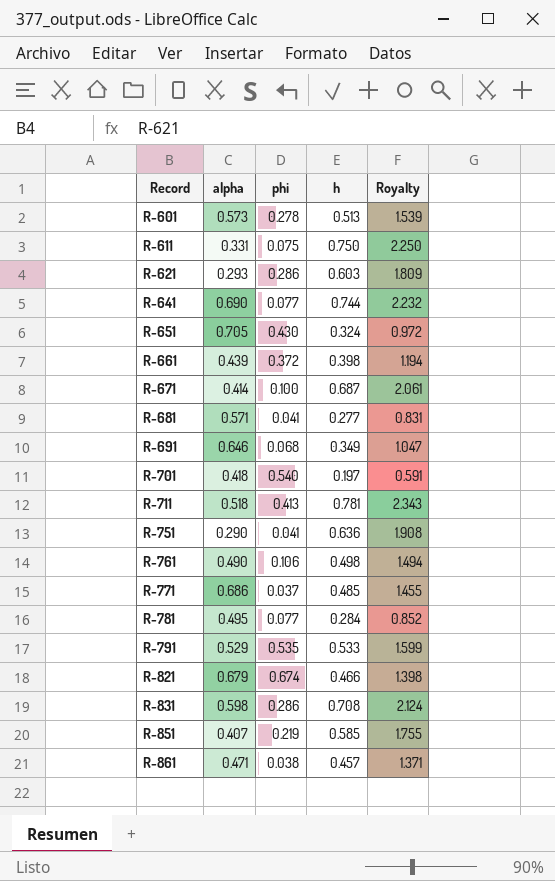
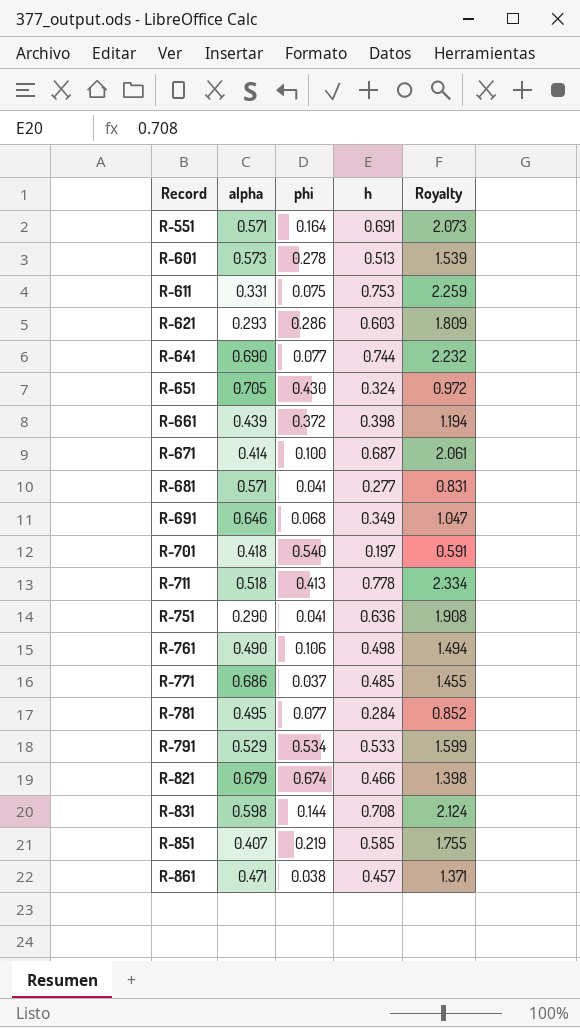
row R-551: none -> 0.571 | 0.164 | 0.691 | 2.073
R-611 | h: 0.750 -> 0.753
R-611 | Royalty: 2.250 -> 2.259
R-711 | h: 0.781 -> 0.778
R-711 | Royalty: 2.343 -> 2.334
R-791 | phi: 0.535 -> 0.534
R-831 | phi: 0.286 -> 0.144

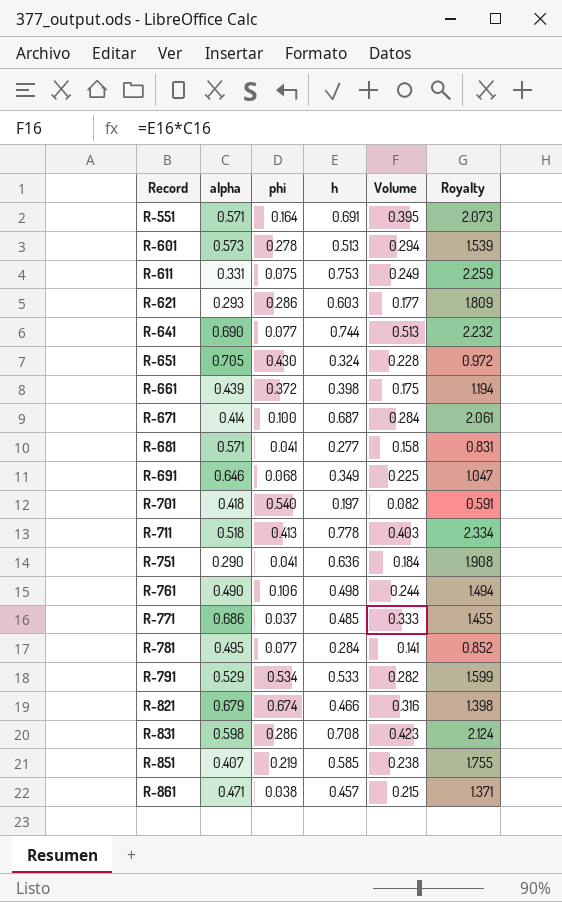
column Volume | formula: none -> [alpha] * [h]
R-831 | phi: 0.144 -> 0.286

